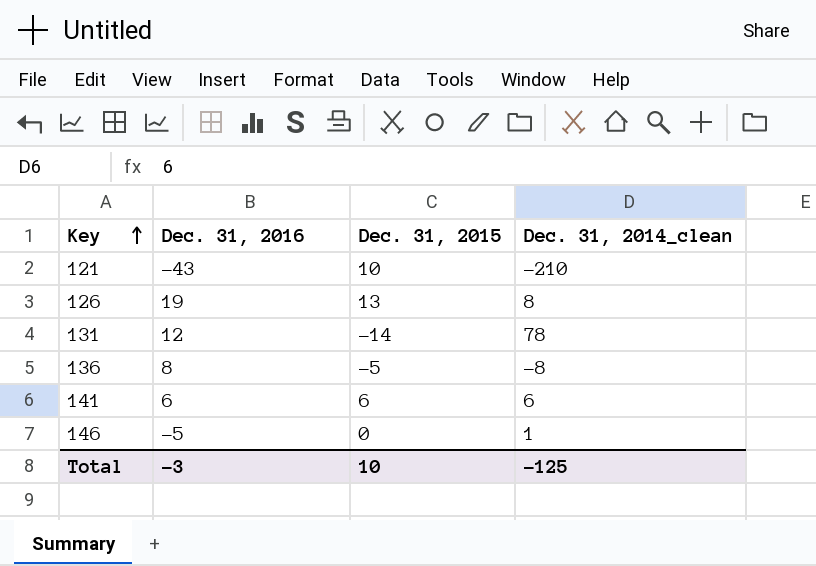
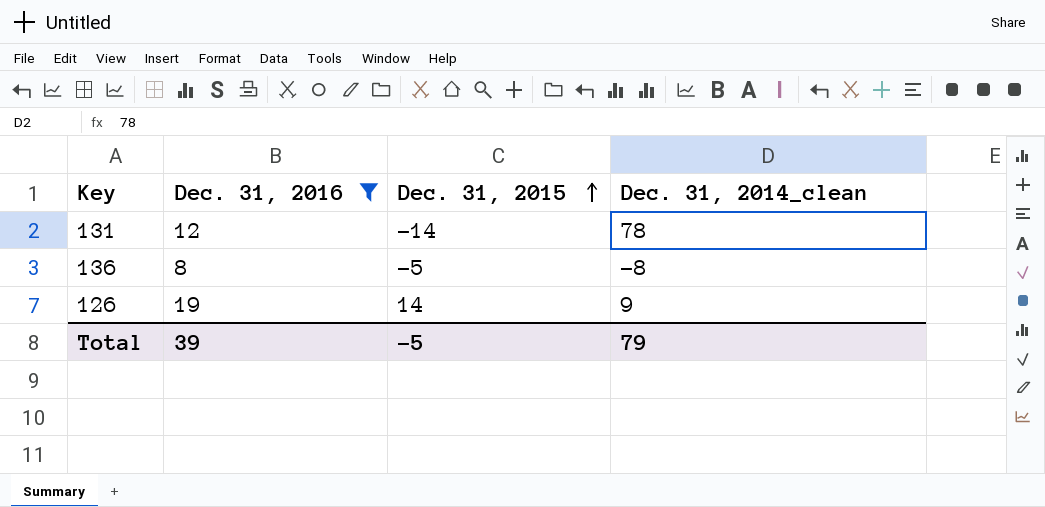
filter: none -> Dec. 31, 2016 >= 8
row order: Key ascending -> Dec. 31, 2015 ascending
126 | Dec. 31, 2015: 13 -> 14
126 | Dec. 31, 2014_clean: 8 -> 9
Total | Dec. 31, 2016: -3 -> 39
Total | Dec. 31, 2015: 10 -> -5
Total | Dec. 31, 2014_clean: -125 -> 79

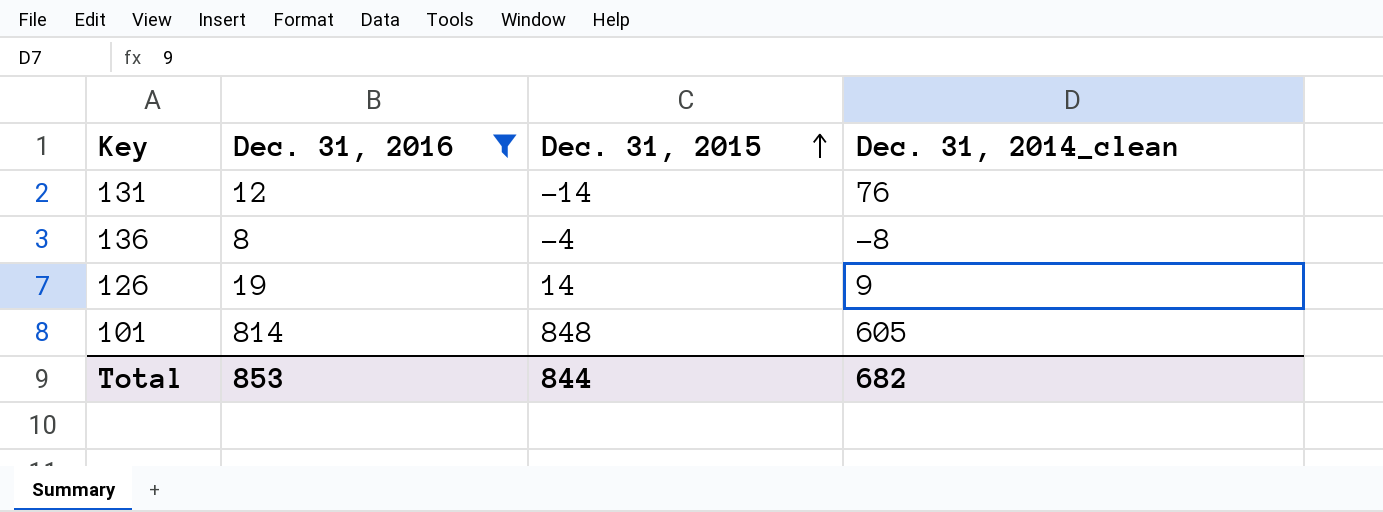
131 | Dec. 31, 2014_clean: 78 -> 76
136 | Dec. 31, 2015: -5 -> -4
row 101: none -> 814 | 848 | 605
Total | Dec. 31, 2016: 39 -> 853
Total | Dec. 31, 2015: -5 -> 844
Total | Dec. 31, 2014_clean: 79 -> 682

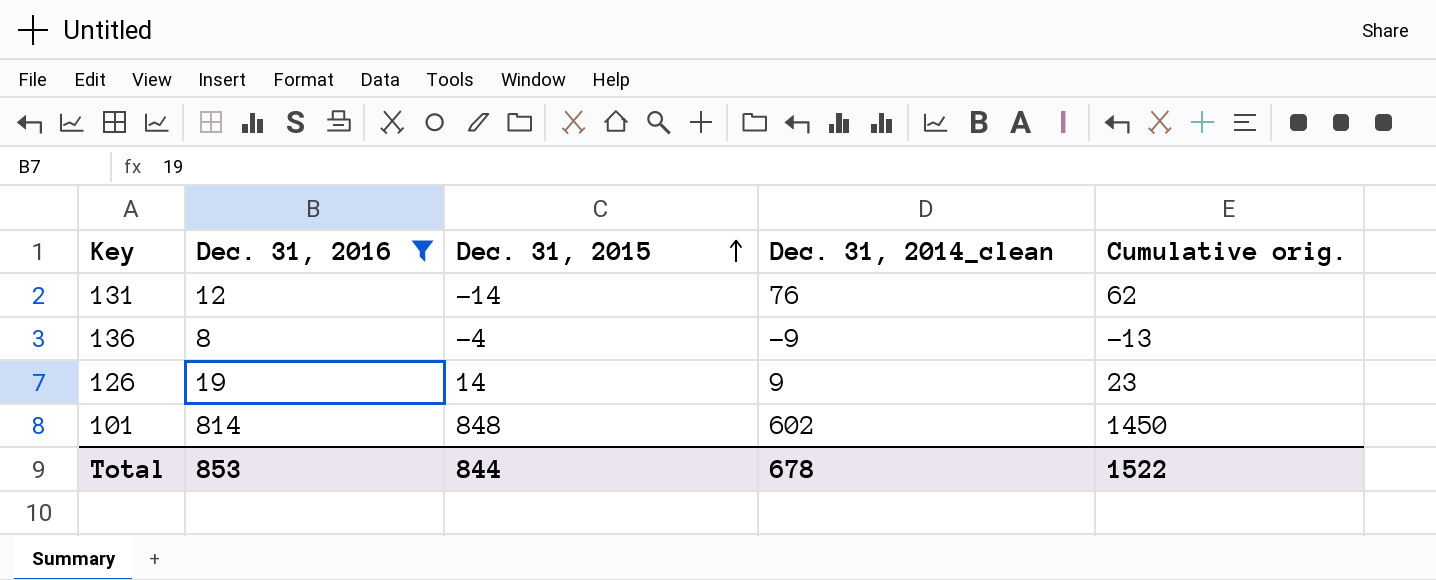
column Cumulative orig. | formula: none -> [Dec. 31, 2015] + [Dec. 31, 2014_clean]
136 | Dec. 31, 2014_clean: -8 -> -9
101 | Dec. 31, 2014_clean: 605 -> 602
Total | Dec. 31, 2014_clean: 682 -> 678

